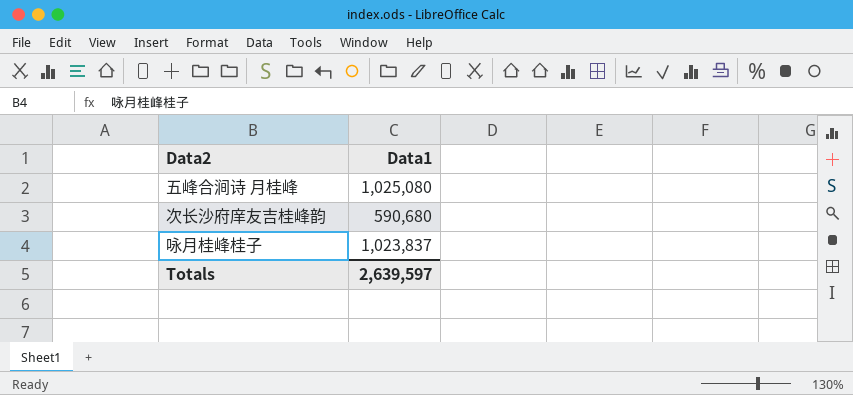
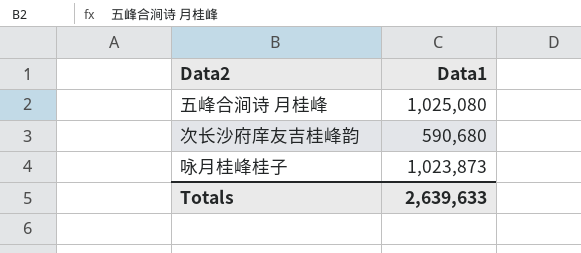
咏月桂峰桂子 | Data1: 1,023,837 -> 1,023,873
Totals | Data1: 2,639,597 -> 2,639,633

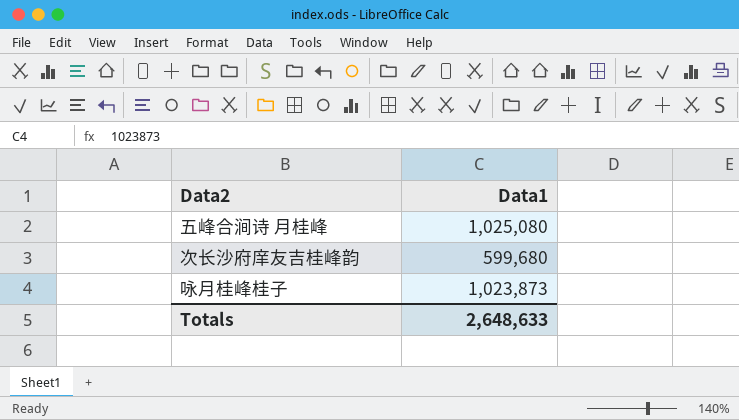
次长沙府庠友吉桂峰韵 | Data1: 590,680 -> 599,680
Totals | Data1: 2,639,633 -> 2,648,633

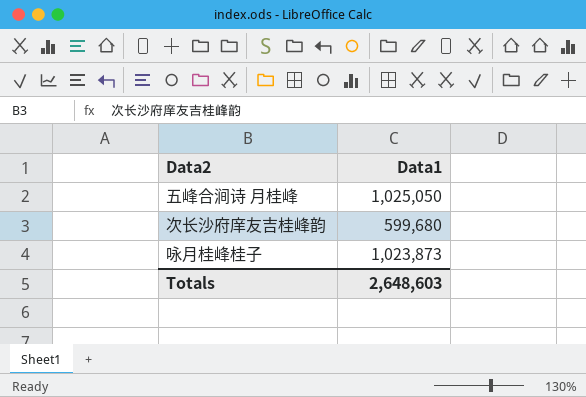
五峰合涧诗 月桂峰 | Data1: 1,025,080 -> 1,025,050
Totals | Data1: 2,648,633 -> 2,648,603

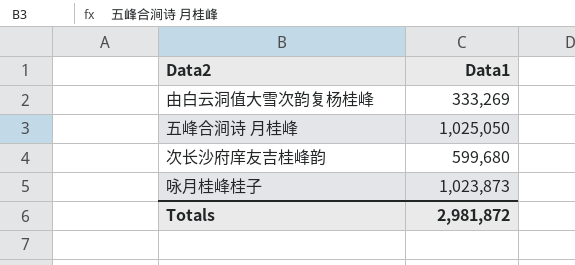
row 由白云洞值大雪次韵复杨桂峰: none -> 333,269
Totals | Data1: 2,648,603 -> 2,981,872

